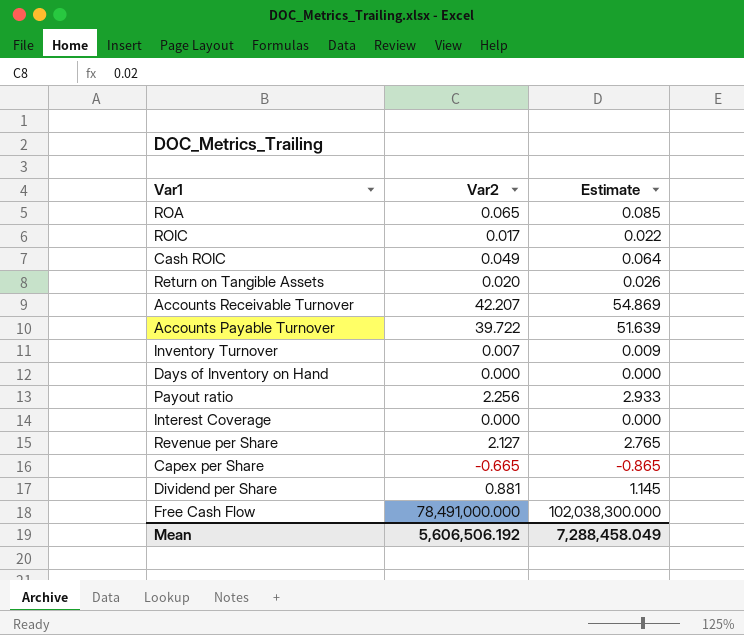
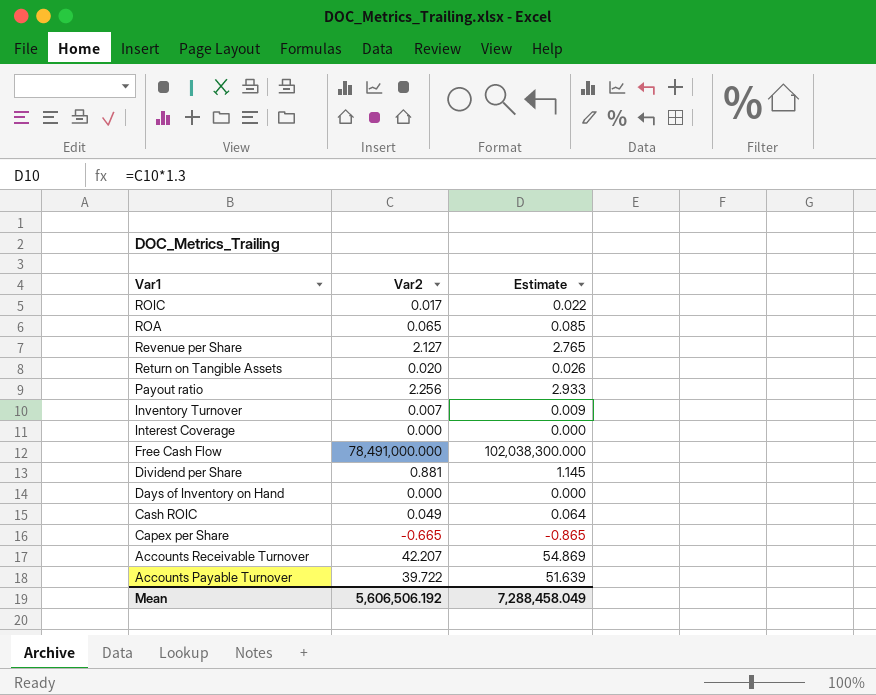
row order: none -> Var1 descending

